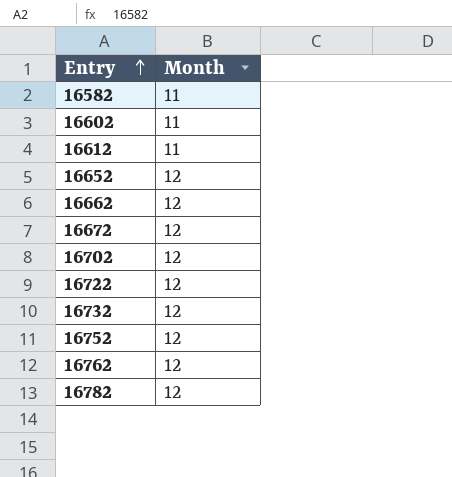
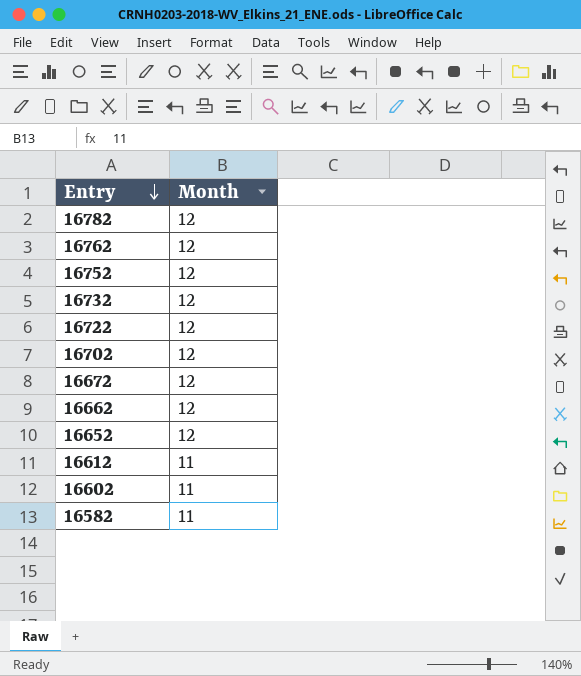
row order: Entry ascending -> Entry descending

